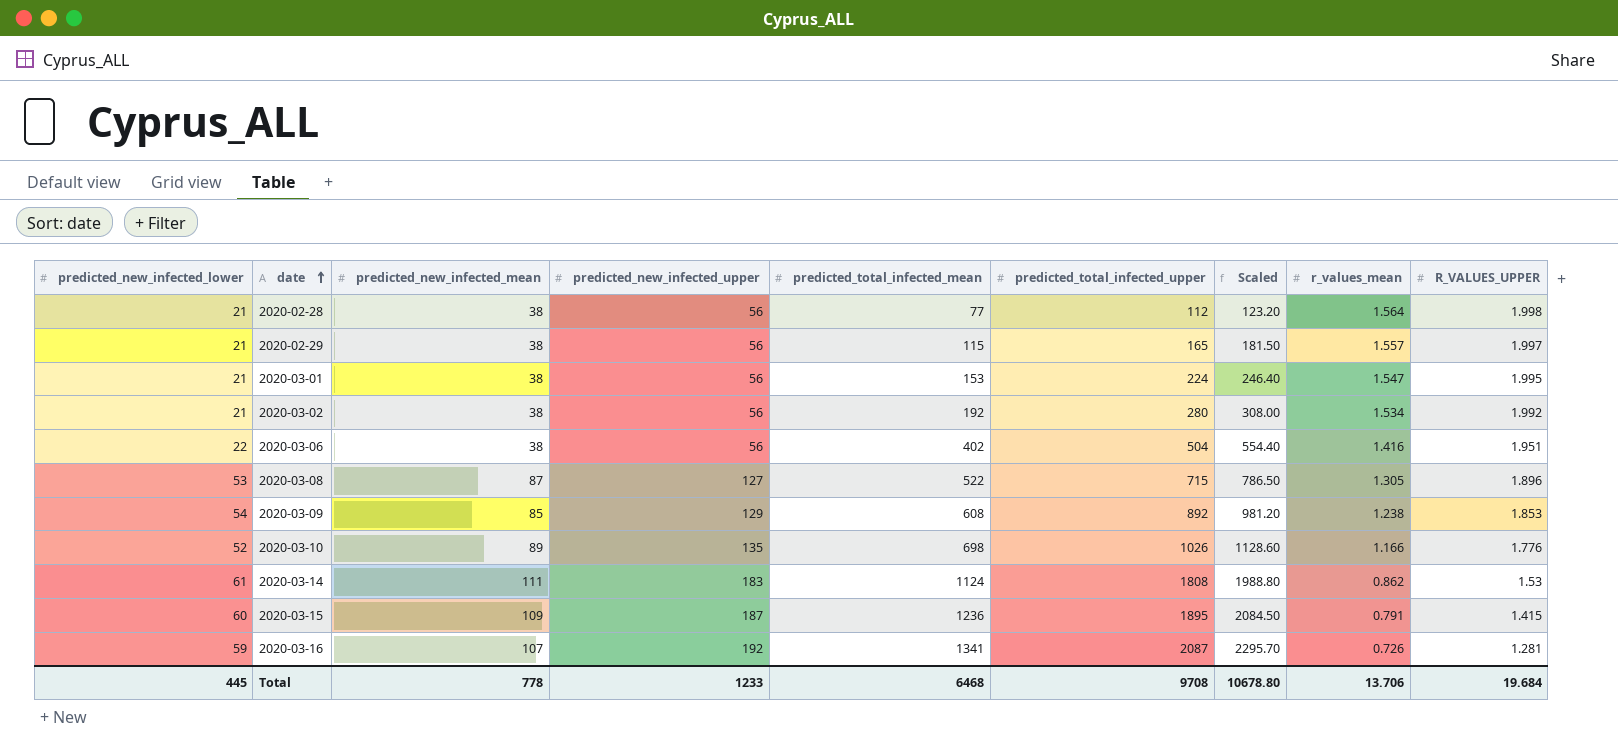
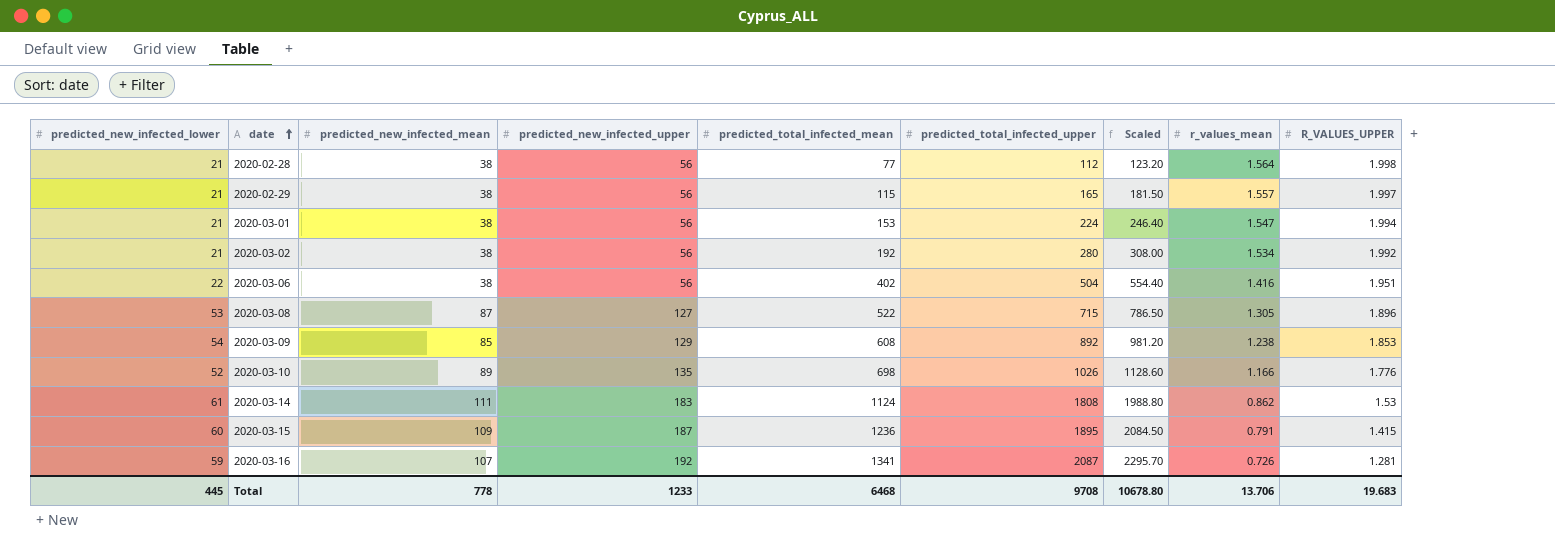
2020-03-01 | R_VALUES_UPPER: 1.995 -> 1.994
Total | R_VALUES_UPPER: 19.684 -> 19.683

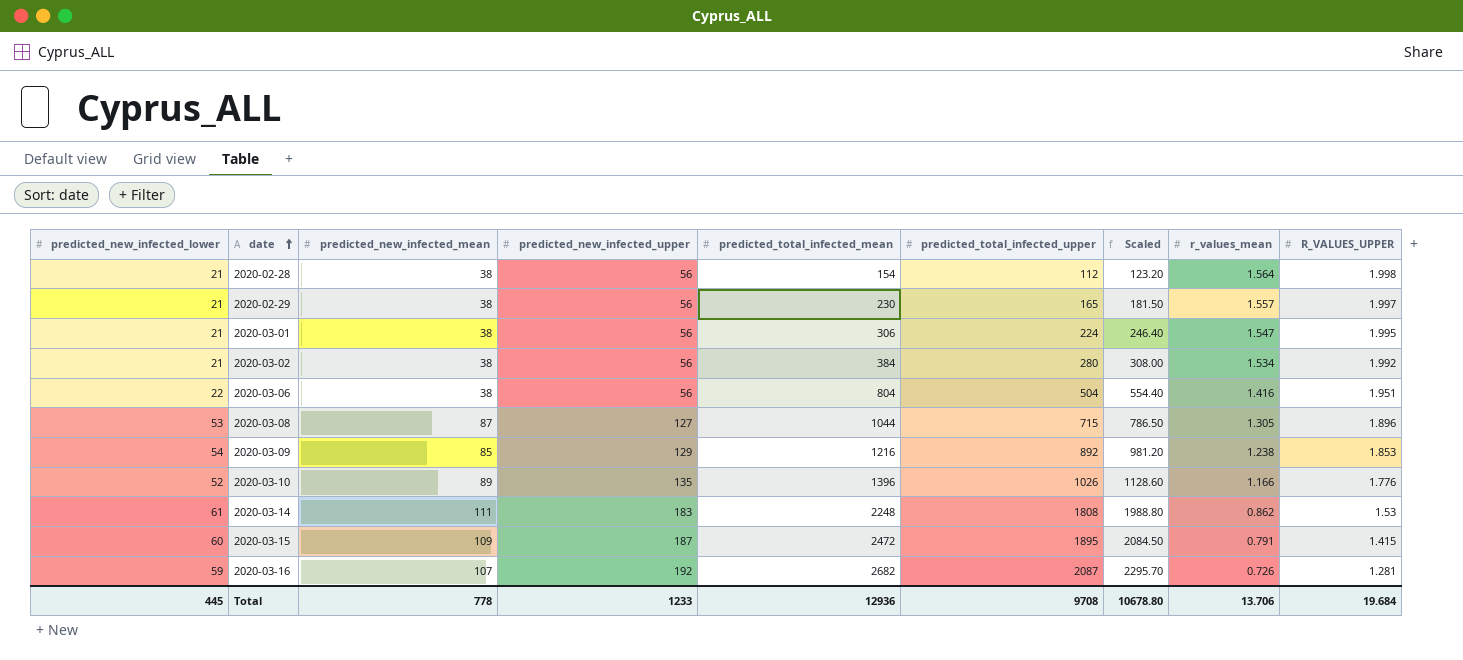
2020-02-28 | predicted_total_infected_mean: 77 -> 154
2020-02-29 | predicted_total_infected_mean: 115 -> 230
2020-03-01 | predicted_total_infected_mean: 153 -> 306
2020-03-01 | R_VALUES_UPPER: 1.994 -> 1.995
2020-03-02 | predicted_total_infected_mean: 192 -> 384
2020-03-06 | predicted_total_infected_mean: 402 -> 804
2020-03-08 | predicted_total_infected_mean: 522 -> 1044
2020-03-09 | predicted_total_infected_mean: 608 -> 1216
2020-03-10 | predicted_total_infected_mean: 698 -> 1396
2020-03-14 | predicted_total_infected_mean: 1124 -> 2248
2020-03-15 | predicted_total_infected_mean: 1236 -> 2472
2020-03-16 | predicted_total_infected_mean: 1341 -> 2682
Total | predicted_total_infected_mean: 6468 -> 12936
Total | R_VALUES_UPPER: 19.683 -> 19.684

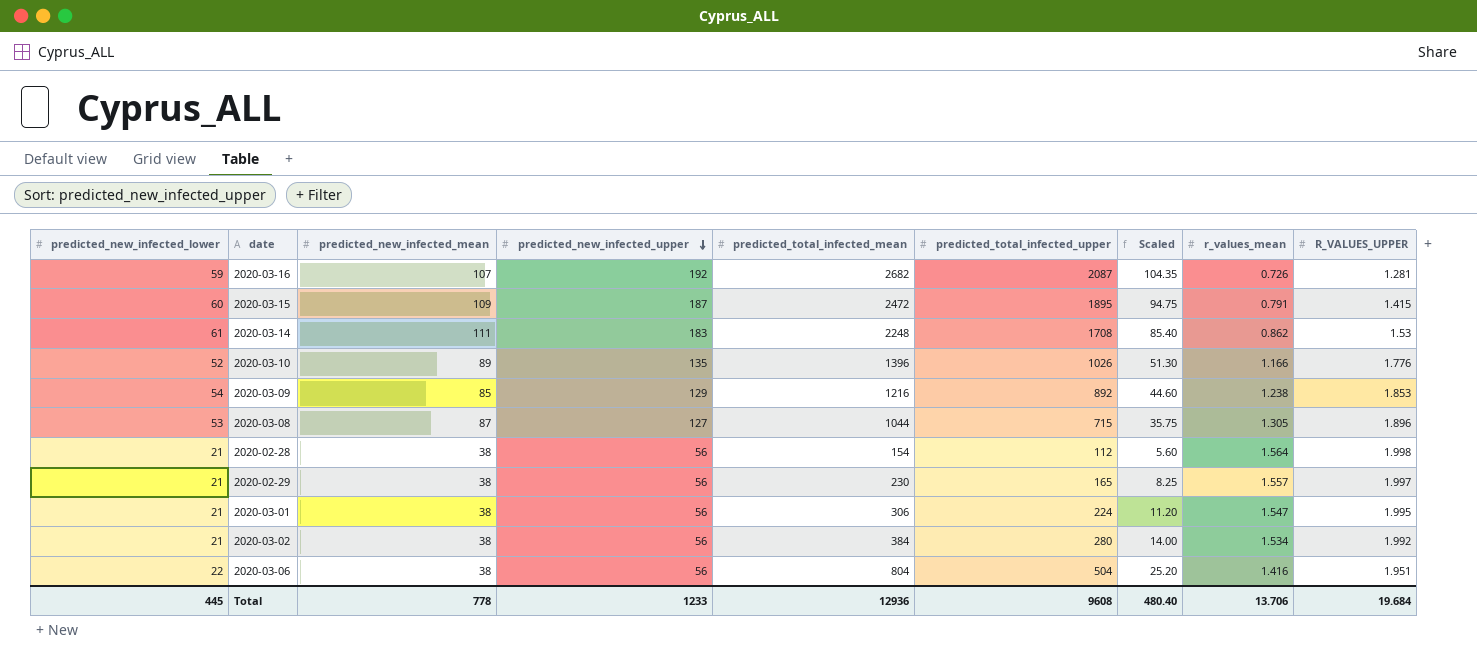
row order: date ascending -> predicted_new_infected_upper descending
column Scaled | formula: [predicted_total_infected_upper] * 1.1 -> [predicted_total_infected_upper] * 0.05
2020-03-14 | predicted_total_infected_upper: 1808 -> 1708
Total | predicted_total_infected_upper: 9708 -> 9608
Total | Scaled: 10678.80 -> 480.40

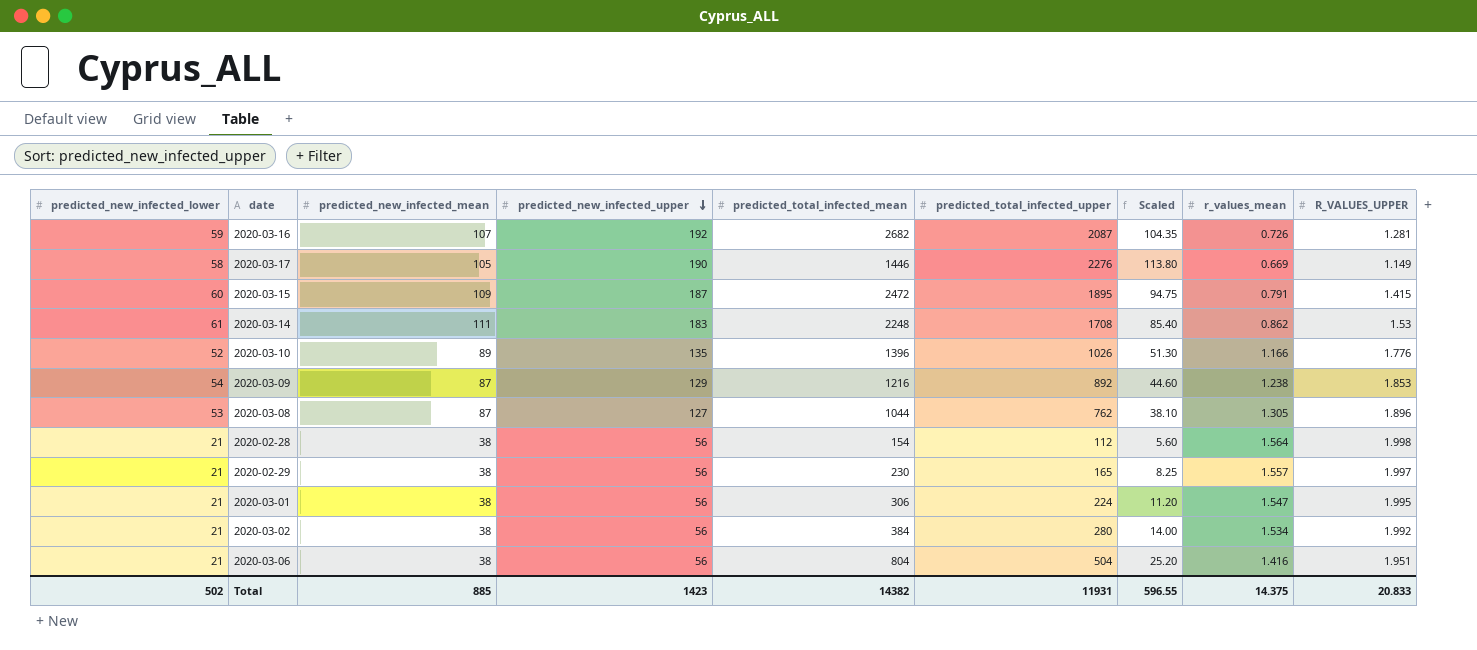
row 2020-03-17: none -> 58 | 105 | 190 | 1446 | 2276 | 113.80 | 0.669 | 1.149
2020-03-09 | predicted_new_infected_mean: 85 -> 87
2020-03-08 | predicted_total_infected_upper: 715 -> 762
2020-03-08 | Scaled: 35.75 -> 38.10
2020-03-06 | predicted_new_infected_lower: 22 -> 21
Total | predicted_new_infected_lower: 445 -> 502
Total | predicted_new_infected_mean: 778 -> 885
Total | predicted_new_infected_upper: 1233 -> 1423
Total | predicted_total_infected_mean: 12936 -> 14382
Total | predicted_total_infected_upper: 9608 -> 11931
Total | Scaled: 480.40 -> 596.55
Total | r_values_mean: 13.706 -> 14.375
Total | R_VALUES_UPPER: 19.684 -> 20.833

